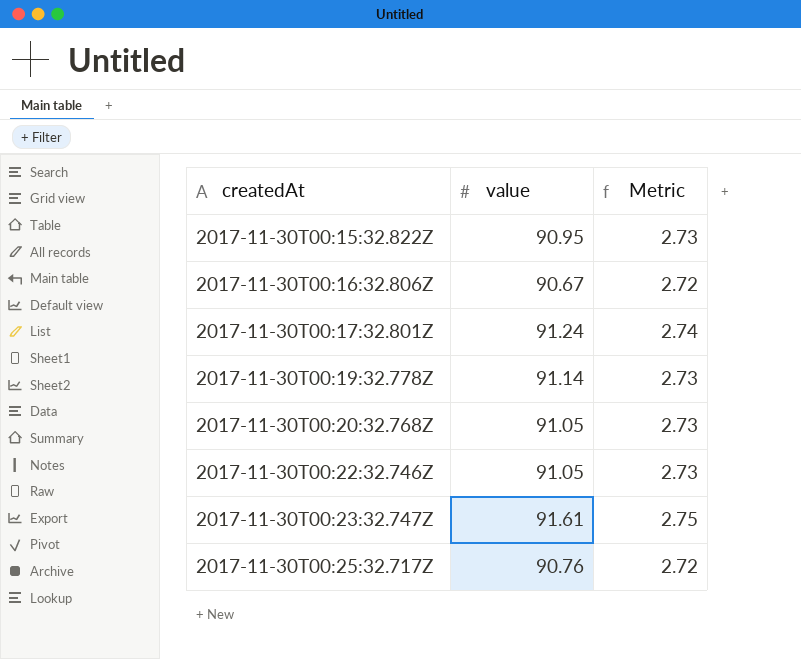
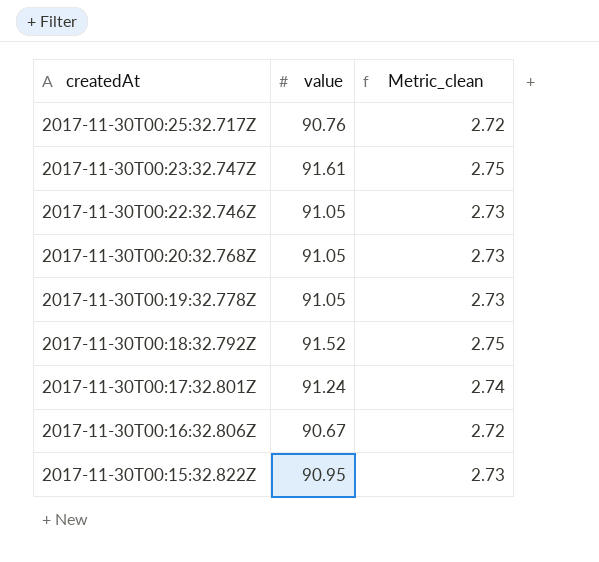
row order: createdAt ascending -> createdAt descending
column name: Metric -> Metric_clean
2017-11-30T00:19:32.778Z | value: 91.14 -> 91.05
row 2017-11-30T00:18:32.792Z: none -> 91.52 | 2.75

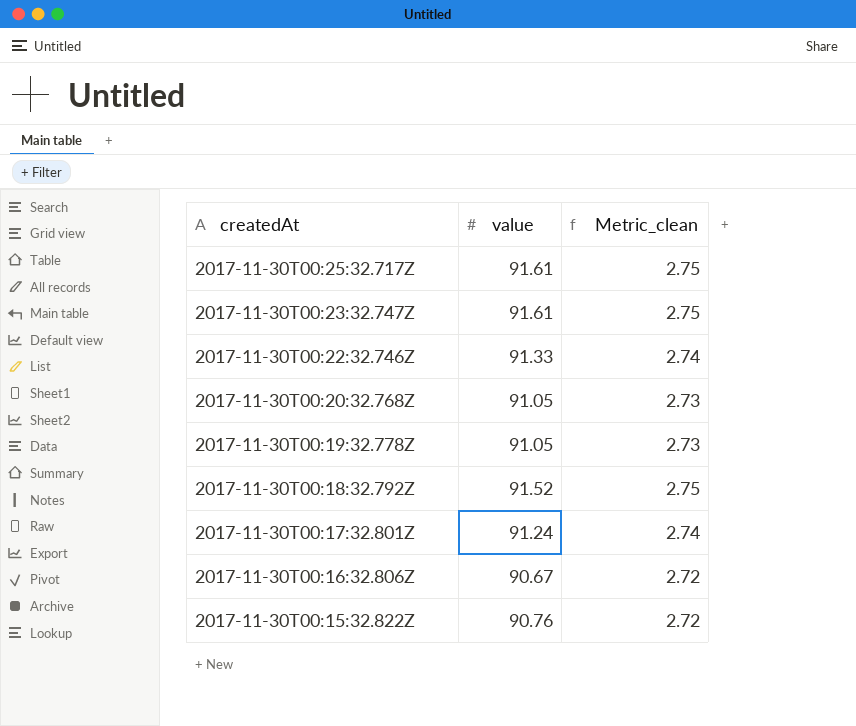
2017-11-30T00:25:32.717Z | value: 90.76 -> 91.61
2017-11-30T00:25:32.717Z | Metric_clean: 2.72 -> 2.75
2017-11-30T00:22:32.746Z | value: 91.05 -> 91.33
2017-11-30T00:22:32.746Z | Metric_clean: 2.73 -> 2.74
2017-11-30T00:15:32.822Z | value: 90.95 -> 90.76
2017-11-30T00:15:32.822Z | Metric_clean: 2.73 -> 2.72

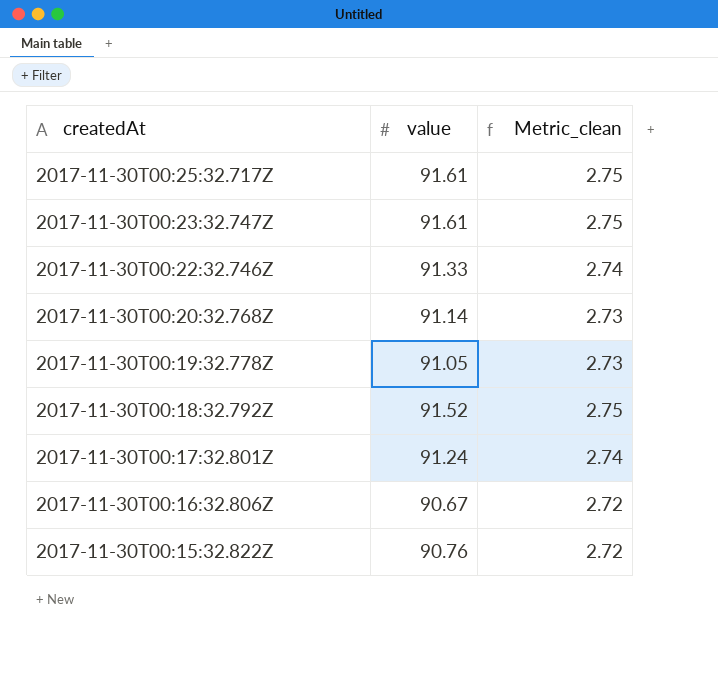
2017-11-30T00:20:32.768Z | value: 91.05 -> 91.14

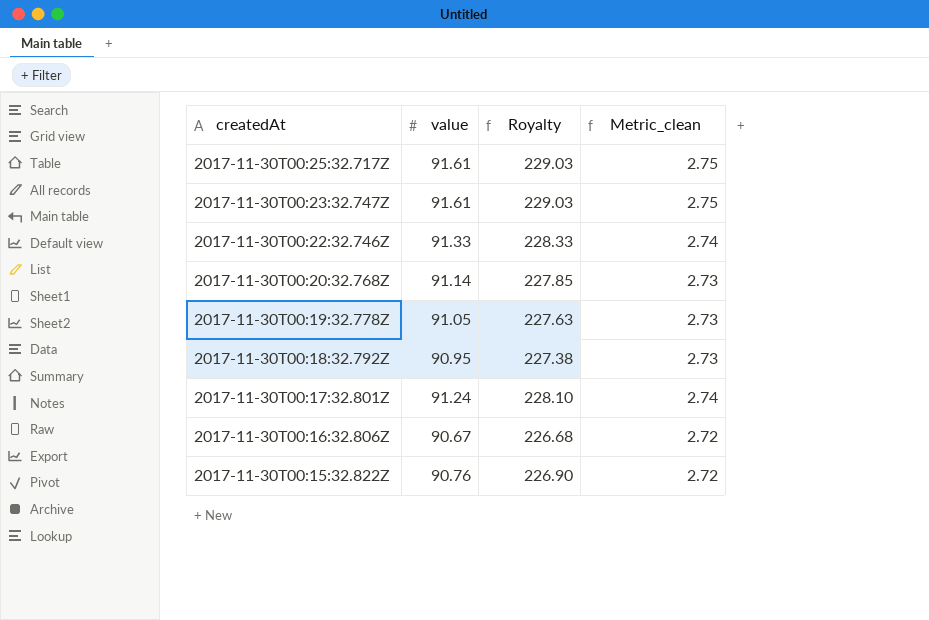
column Royalty | formula: none -> [value] * 2.5
2017-11-30T00:18:32.792Z | value: 91.52 -> 90.95
2017-11-30T00:18:32.792Z | Metric_clean: 2.75 -> 2.73

